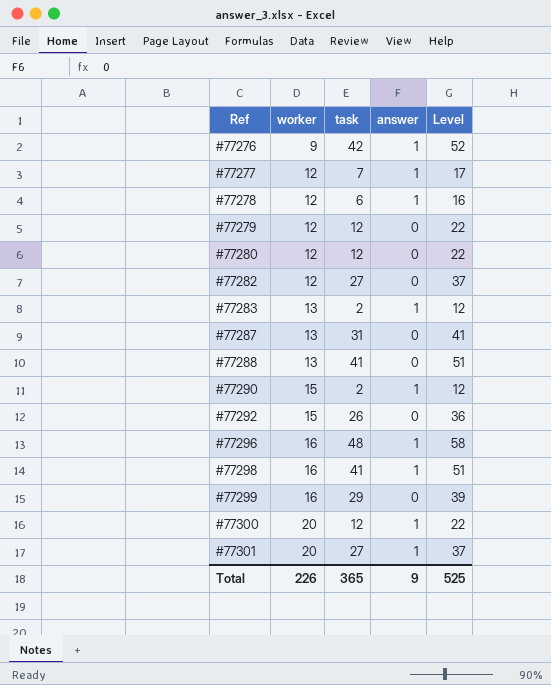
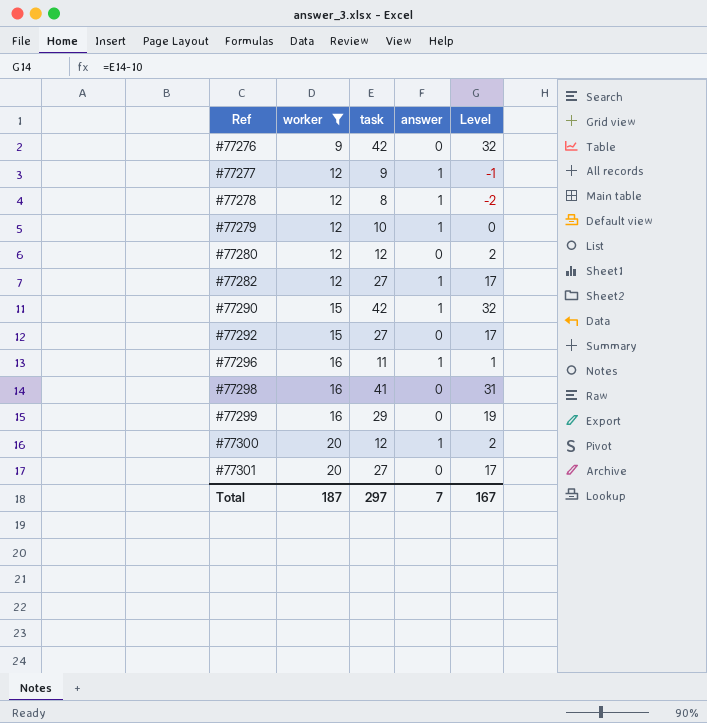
filter: none -> worker != 13
column Level | formula: [task] + 10 -> [task] - 10
#77276 | answer: 1 -> 0
#77277 | task: 7 -> 9
#77278 | task: 6 -> 8
#77279 | task: 12 -> 10
#77279 | answer: 0 -> 1
#77282 | answer: 0 -> 1
#77290 | task: 2 -> 42
#77292 | task: 26 -> 27
#77296 | task: 48 -> 11
#77298 | answer: 1 -> 0
#77301 | answer: 1 -> 0
Total | worker: 226 -> 187
Total | task: 365 -> 297
Total | answer: 9 -> 7
Total | Level: 525 -> 167

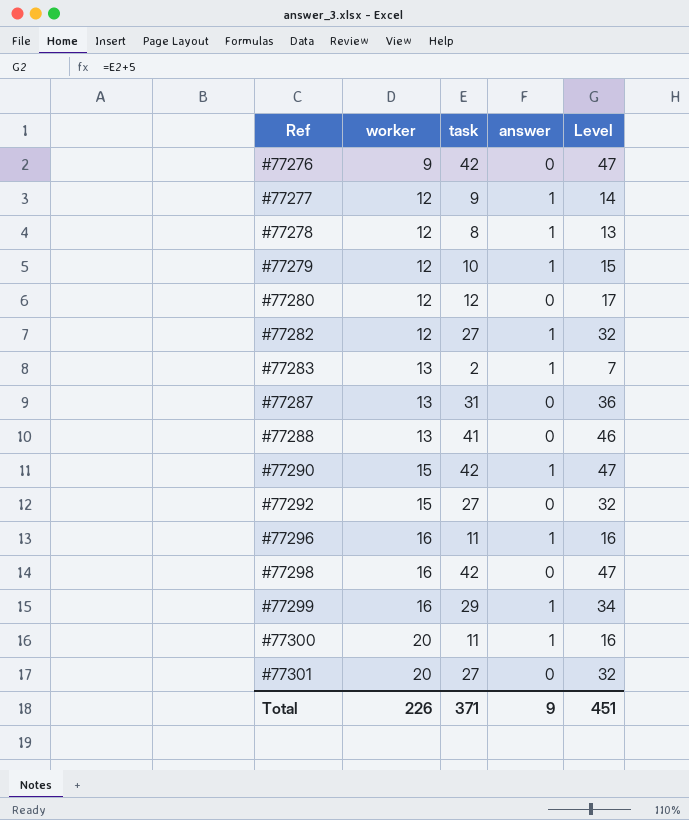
filter: worker != 13 -> none
column Level | formula: [task] - 10 -> [task] + 5
#77298 | task: 41 -> 42
#77299 | answer: 0 -> 1
#77300 | task: 12 -> 11
Total | worker: 187 -> 226
Total | task: 297 -> 371
Total | answer: 7 -> 9
Total | Level: 167 -> 451

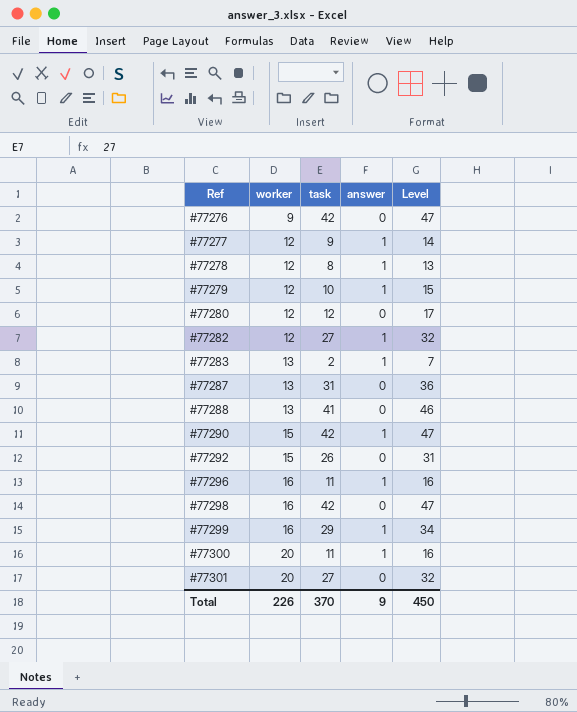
#77292 | task: 27 -> 26
#77292 | Level: 32 -> 31
Total | task: 371 -> 370
Total | Level: 451 -> 450

